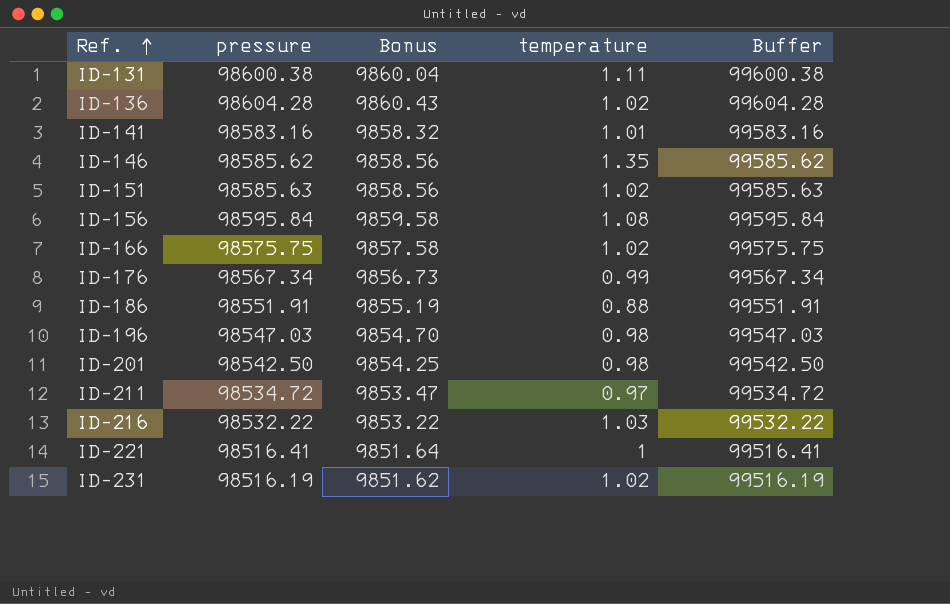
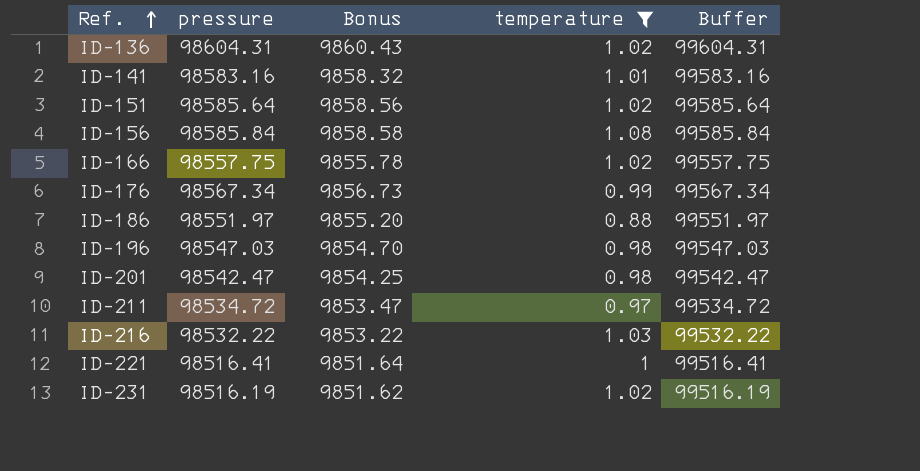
filter: none -> temperature <= 1.08
ID-136 | pressure: 98604.28 -> 98604.31
ID-136 | Buffer: 99604.28 -> 99604.31
ID-151 | pressure: 98585.63 -> 98585.64
ID-151 | Buffer: 99585.63 -> 99585.64
ID-156 | pressure: 98595.84 -> 98585.84
ID-156 | Bonus: 9859.58 -> 9858.58
ID-156 | Buffer: 99595.84 -> 99585.84
ID-166 | pressure: 98575.75 -> 98557.75
ID-166 | Bonus: 9857.58 -> 9855.78
ID-166 | Buffer: 99575.75 -> 99557.75
ID-186 | pressure: 98551.91 -> 98551.97
ID-186 | Bonus: 9855.19 -> 9855.20
ID-186 | Buffer: 99551.91 -> 99551.97
ID-201 | pressure: 98542.50 -> 98542.47
ID-201 | Buffer: 99542.50 -> 99542.47

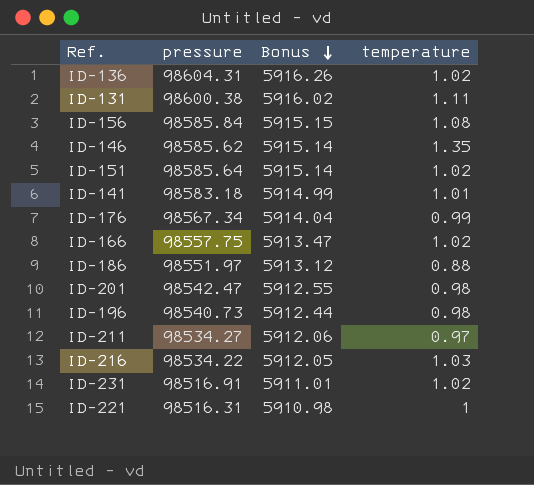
filter: temperature <= 1.08 -> none
row order: Ref. ascending -> Bonus descending
column Buffer | formula: [pressure] + 1000 -> none
column Bonus | formula: [pressure] * 0.1 -> [pressure] * 0.06
ID-141 | pressure: 98583.16 -> 98583.18
ID-196 | pressure: 98547.03 -> 98540.73
ID-211 | pressure: 98534.72 -> 98534.27
ID-216 | pressure: 98532.22 -> 98534.22
ID-231 | pressure: 98516.19 -> 98516.91
ID-221 | pressure: 98516.41 -> 98516.31

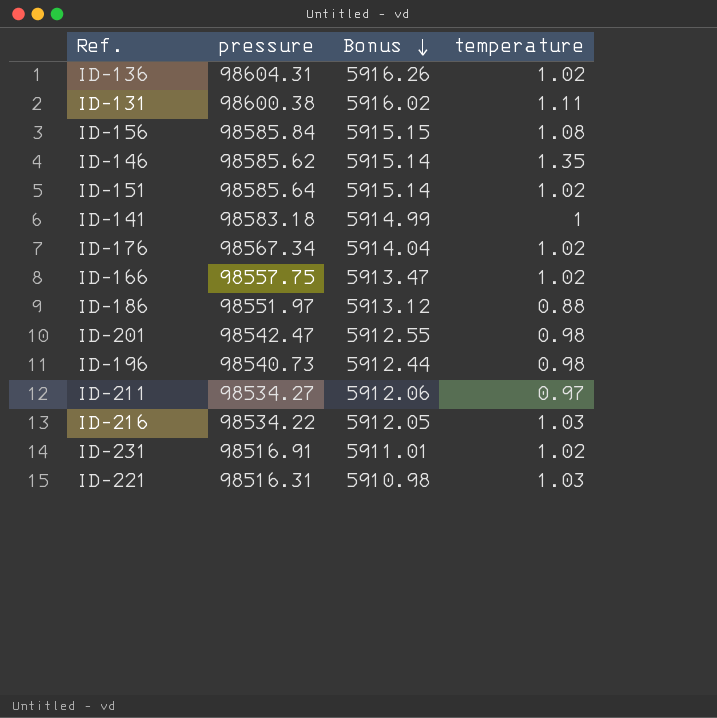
ID-141 | temperature: 1.01 -> 1
ID-176 | temperature: 0.99 -> 1.02
ID-221 | temperature: 1 -> 1.03

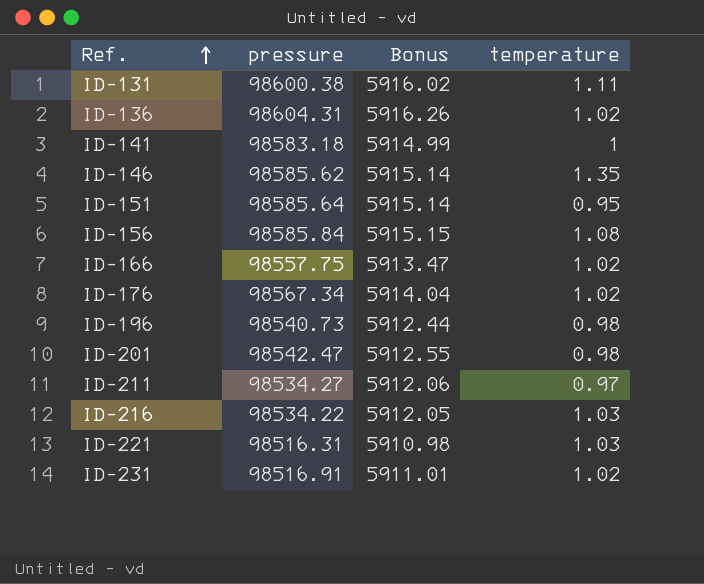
row order: Bonus descending -> Ref. ascending
row ID-186: 98551.97 | 5913.12 | 0.88 -> none
ID-151 | temperature: 1.02 -> 0.95

